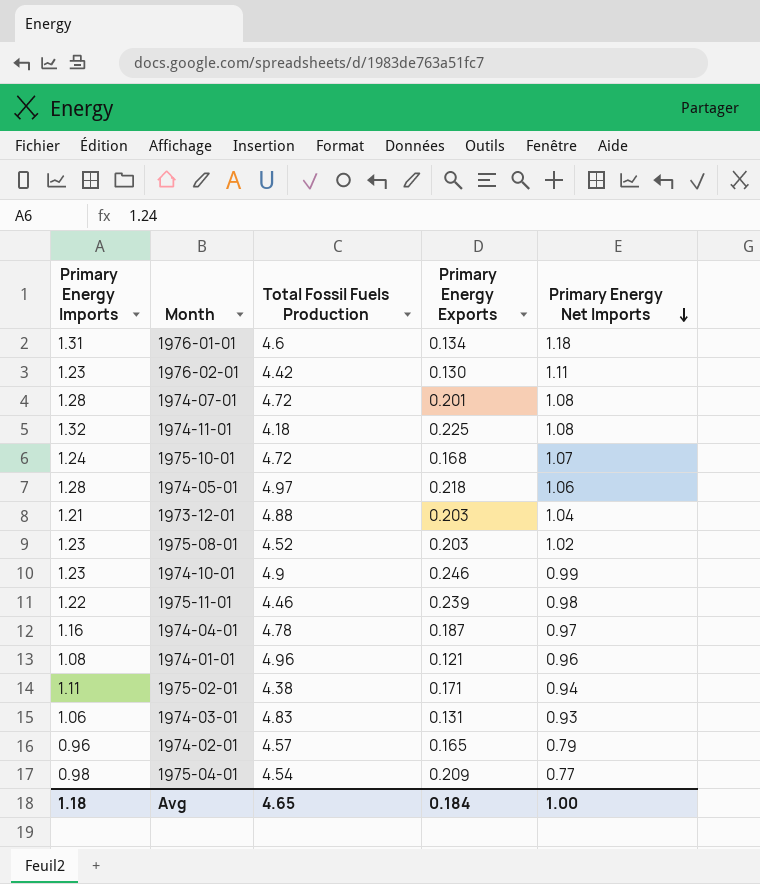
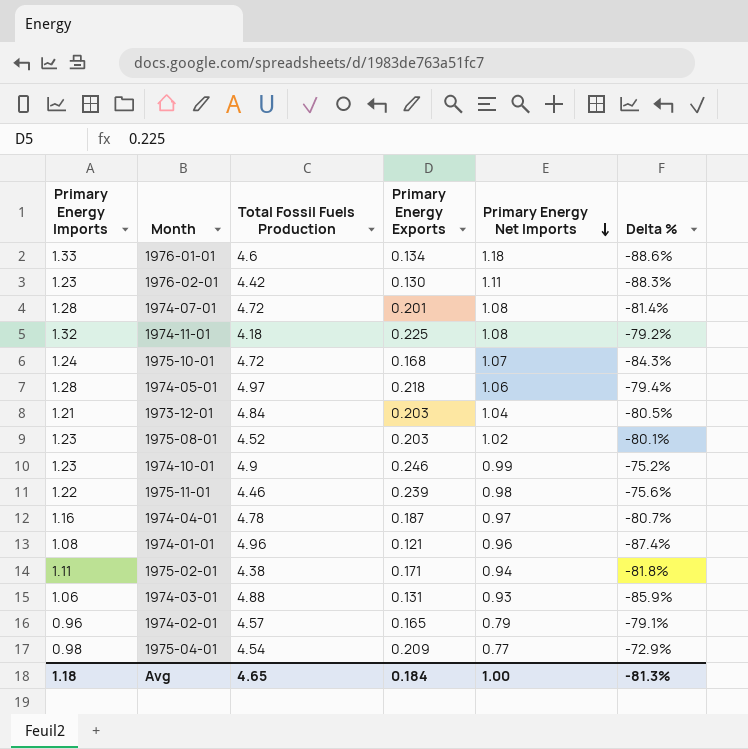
column Delta % | formula: none -> ([Primary Energy Exports] - [Primary Energy Net Imports]) / [Primary Energy Net Imports]
1976-01-01 | Primary Energy Imports: 1.31 -> 1.33
1973-12-01 | Total Fossil Fuels Production: 4.88 -> 4.84
1974-03-01 | Total Fossil Fuels Production: 4.83 -> 4.88

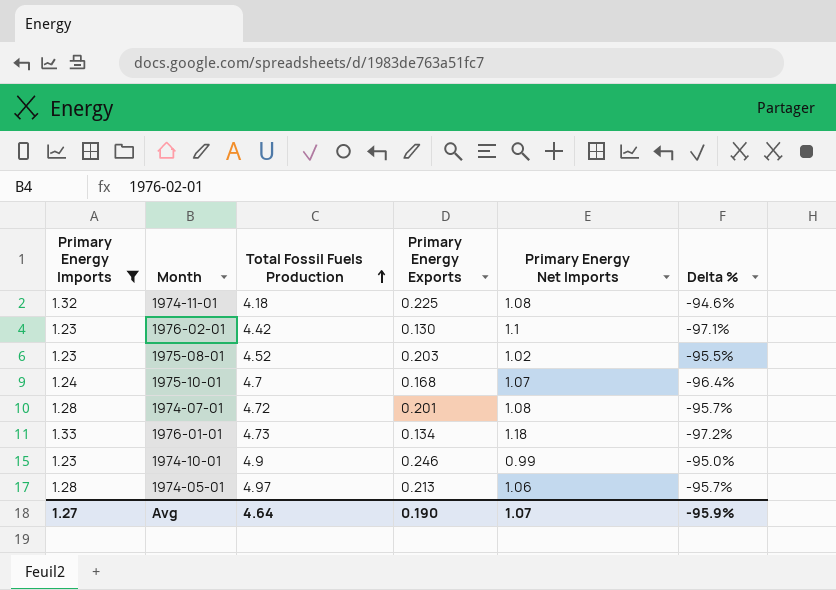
filter: none -> Primary Energy Imports >= 1.23
row order: Primary Energy Net Imports descending -> Total Fossil Fuels Production ascending
column Delta % | formula: ([Primary Energy Exports] - [Primary Energy Net Imports]) / [Primary Energy Net Imports] -> ([Primary Energy Exports] - [Total Fossil Fuels Production]) / [Total Fossil Fuels Production]
1976-02-01 | Primary Energy Net Imports: 1.11 -> 1.1
1975-10-01 | Total Fossil Fuels Production: 4.72 -> 4.7
1976-01-01 | Total Fossil Fuels Production: 4.6 -> 4.73
1974-05-01 | Primary Energy Exports: 0.218 -> 0.213
Avg | Primary Energy Imports: 1.18 -> 1.27
Avg | Total Fossil Fuels Production: 4.65 -> 4.64
Avg | Primary Energy Exports: 0.184 -> 0.190
Avg | Primary Energy Net Imports: 1.00 -> 1.07
Avg | Delta %: -81.3% -> -95.9%

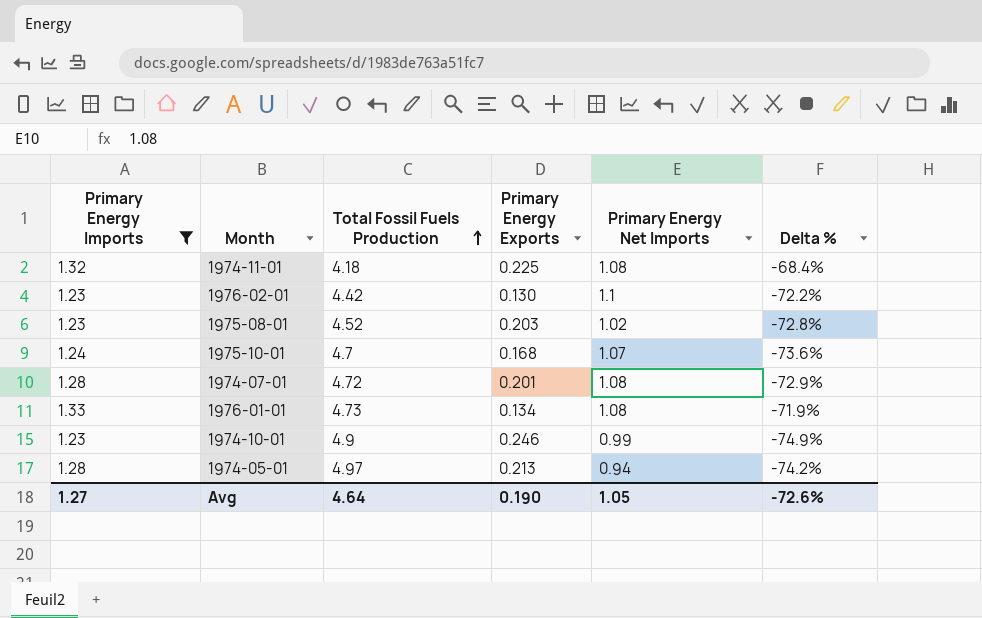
column Delta % | formula: ([Primary Energy Exports] - [Total Fossil Fuels Production]) / [Total Fossil Fuels Production] -> ([Primary Energy Imports] - [Total Fossil Fuels Production]) / [Total Fossil Fuels Production]
1976-01-01 | Primary Energy Net Imports: 1.18 -> 1.08
1974-05-01 | Primary Energy Net Imports: 1.06 -> 0.94
Avg | Primary Energy Net Imports: 1.07 -> 1.05
Avg | Delta %: -95.9% -> -72.6%

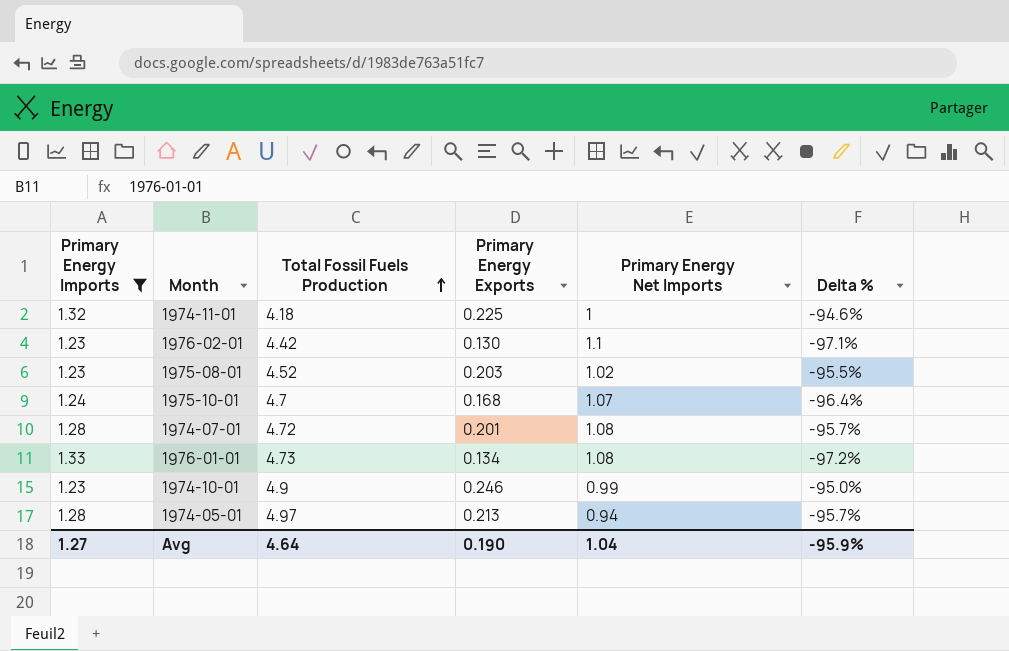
column Delta % | formula: ([Primary Energy Imports] - [Total Fossil Fuels Production]) / [Total Fossil Fuels Production] -> ([Primary Energy Exports] - [Total Fossil Fuels Production]) / [Total Fossil Fuels Production]
1974-11-01 | Primary Energy Net Imports: 1.08 -> 1
Avg | Primary Energy Net Imports: 1.05 -> 1.04
Avg | Delta %: -72.6% -> -95.9%

